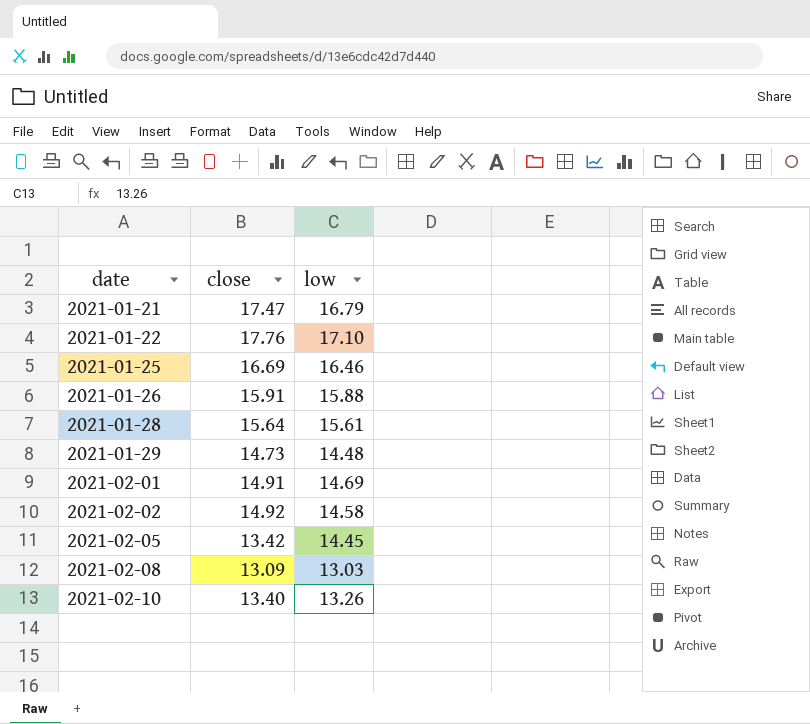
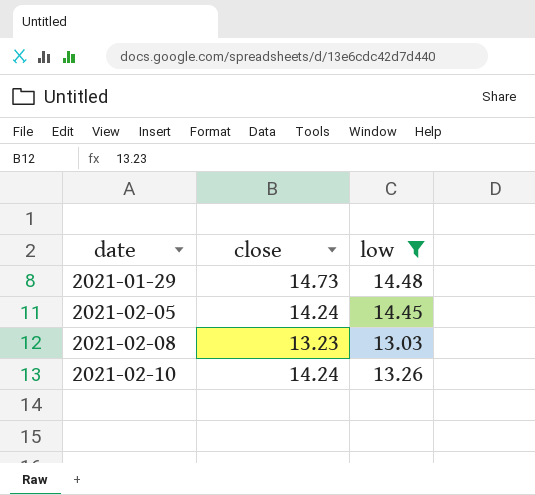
filter: none -> low <= 14.48
2021-02-05 | close: 13.42 -> 14.24
2021-02-08 | close: 13.09 -> 13.23
2021-02-10 | close: 13.40 -> 14.24

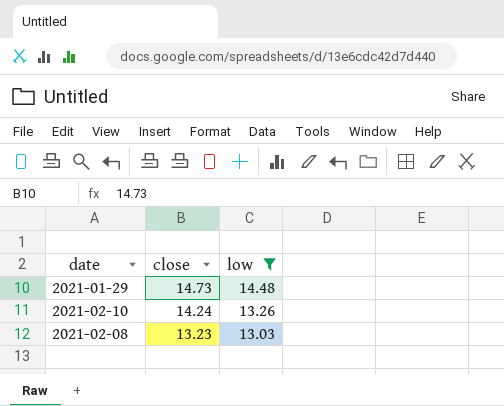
row order: date ascending -> close descending
row 2021-02-05: 14.24 | 14.45 -> none

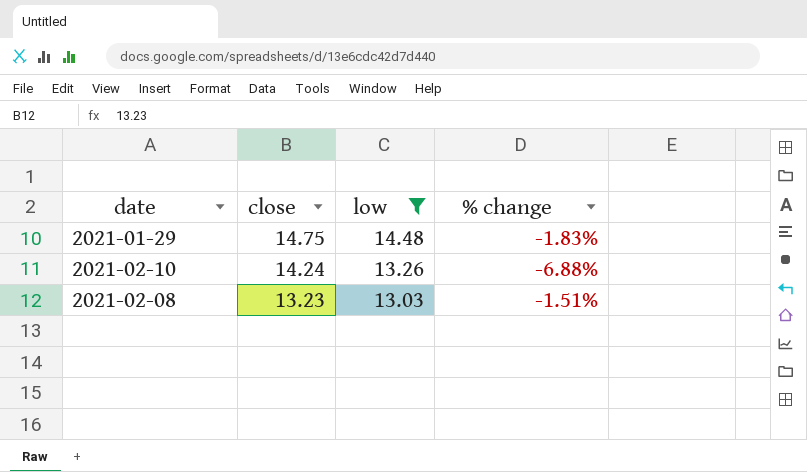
column % change | formula: none -> ([low] - [close]) / [close]
2021-01-29 | close: 14.73 -> 14.75

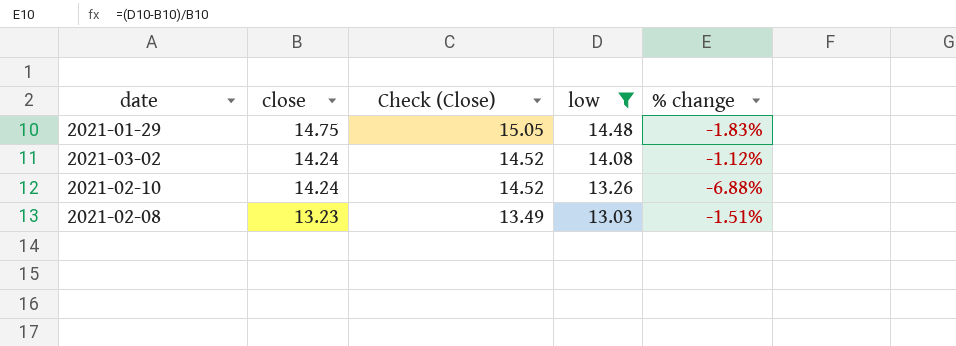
column Check (Close) | formula: none -> [close] * 1.02
row 2021-03-02: none -> 14.24 | 14.52 | 14.08 | -1.12%

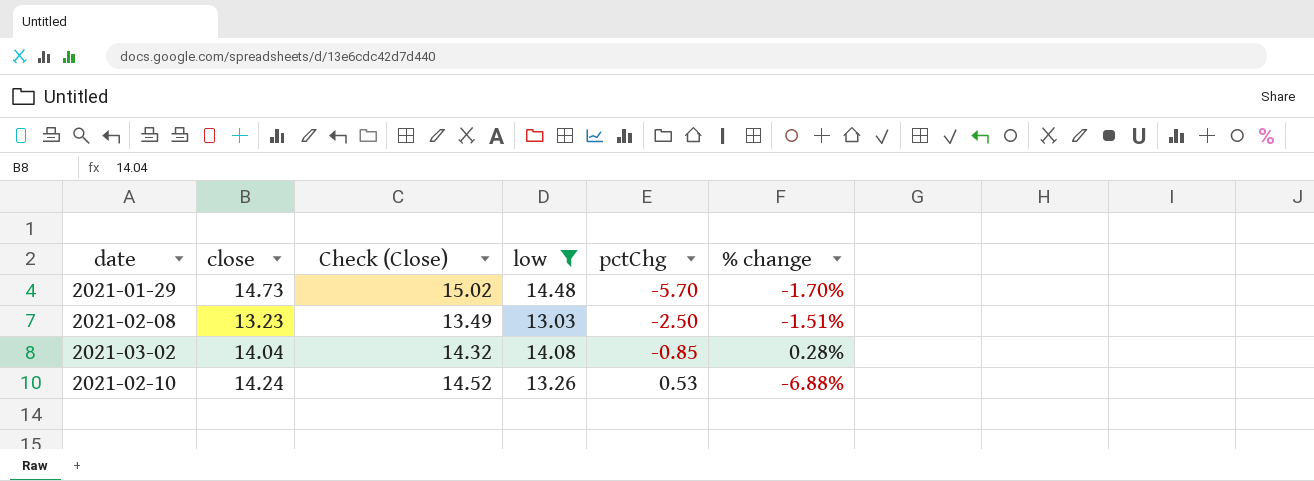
row order: close descending -> pctChg ascending
column pctChg | position: none -> 5
2021-01-29 | close: 14.75 -> 14.73
2021-01-29 | Check (Close): 15.05 -> 15.02
2021-01-29 | % change: -1.83% -> -1.70%
2021-03-02 | close: 14.24 -> 14.04
2021-03-02 | Check (Close): 14.52 -> 14.32
2021-03-02 | % change: -1.12% -> 0.28%

